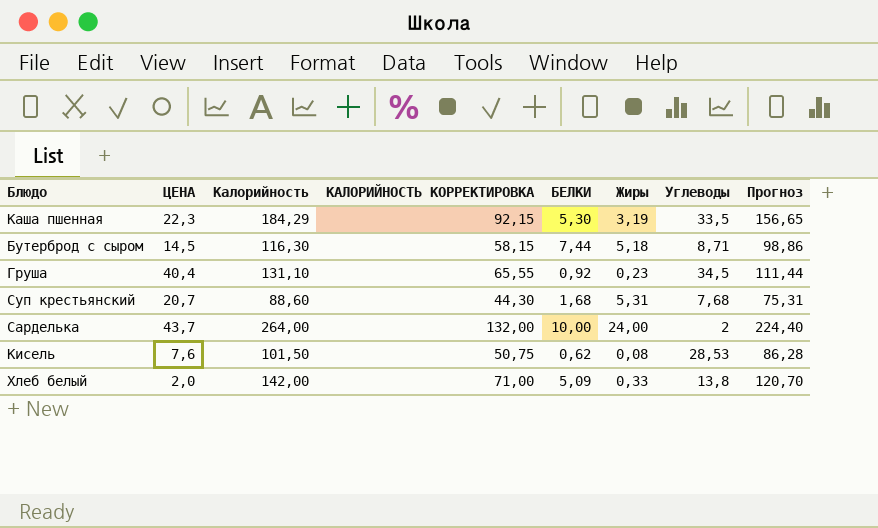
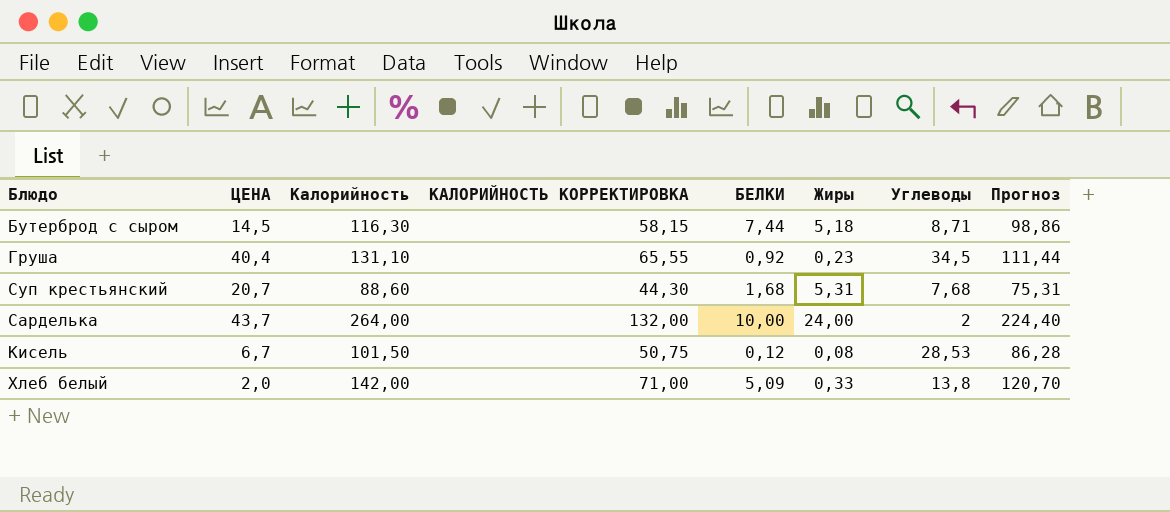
row Каша пшенная: 22,3 | 184,29 | 92,15 | 5,30 | 3,19 | 33,5 | 156,65 -> none
Кисель | ЦЕНА: 7,6 -> 6,7
Кисель | БЕЛКИ: 0,62 -> 0,12

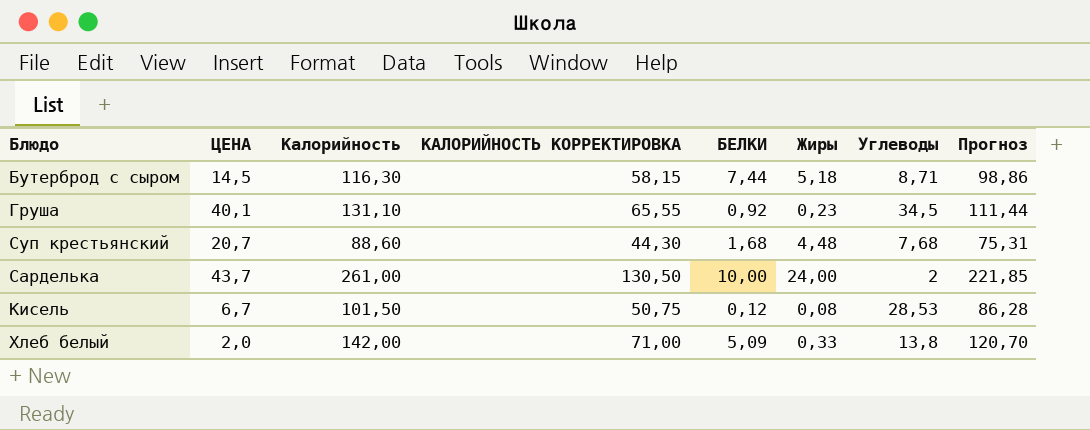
Груша | ЦЕНА: 40,4 -> 40,1
Суп крестьянский | Жиры: 5,31 -> 4,48
Сарделька | Калорийность: 264,00 -> 261,00
Сарделька | КАЛОРИЙНОСТЬ КОРРЕКТИРОВКА: 132,00 -> 130,50
Сарделька | Прогноз: 224,40 -> 221,85

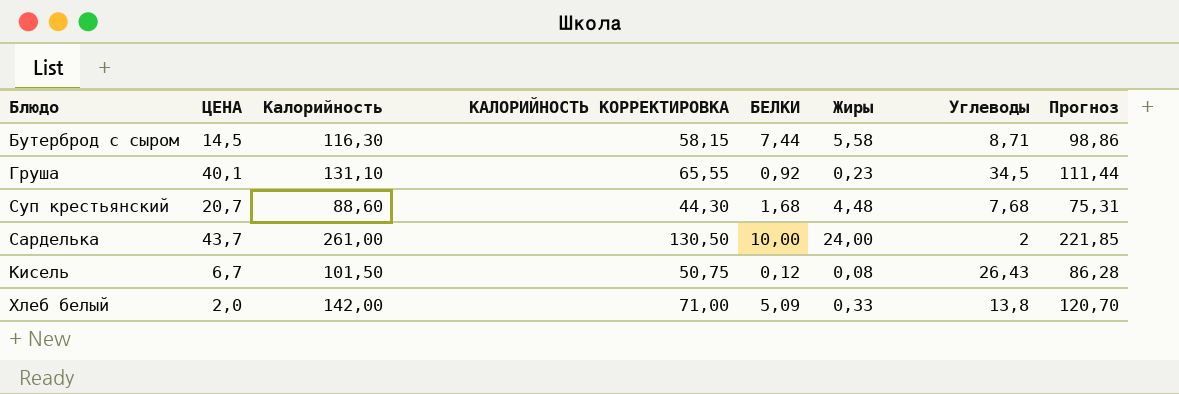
Бутерброд с сыром | Жиры: 5,18 -> 5,58
Кисель | Углеводы: 28,53 -> 26,43

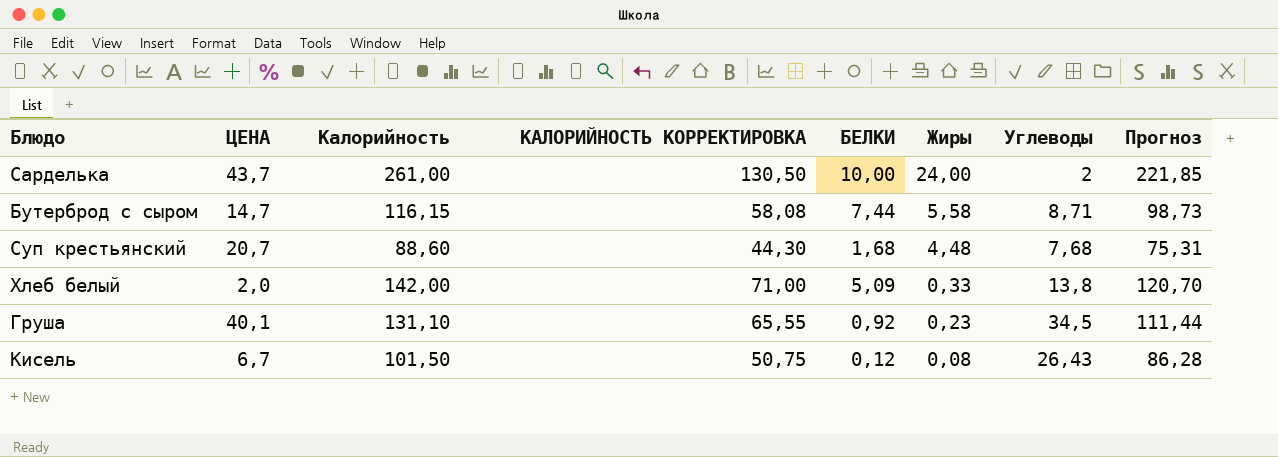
row order: none -> Жиры descending
Бутерброд с сыром | ЦЕНА: 14,5 -> 14,7
Бутерброд с сыром | Калорийность: 116,30 -> 116,15
Бутерброд с сыром | КАЛОРИЙНОСТЬ КОРРЕКТИРОВКА: 58,15 -> 58,08
Бутерброд с сыром | Прогноз: 98,86 -> 98,73

